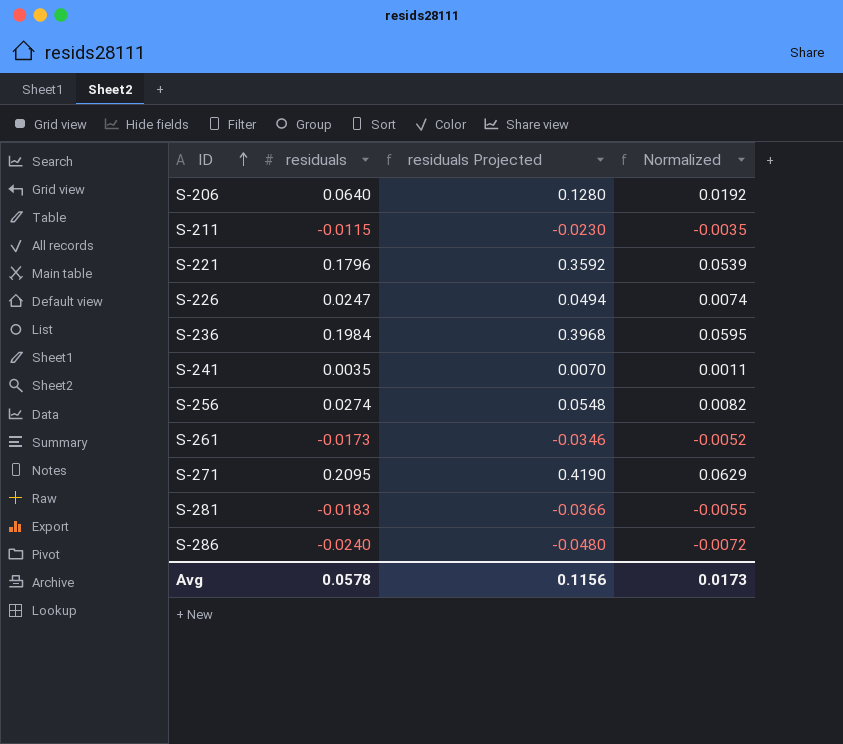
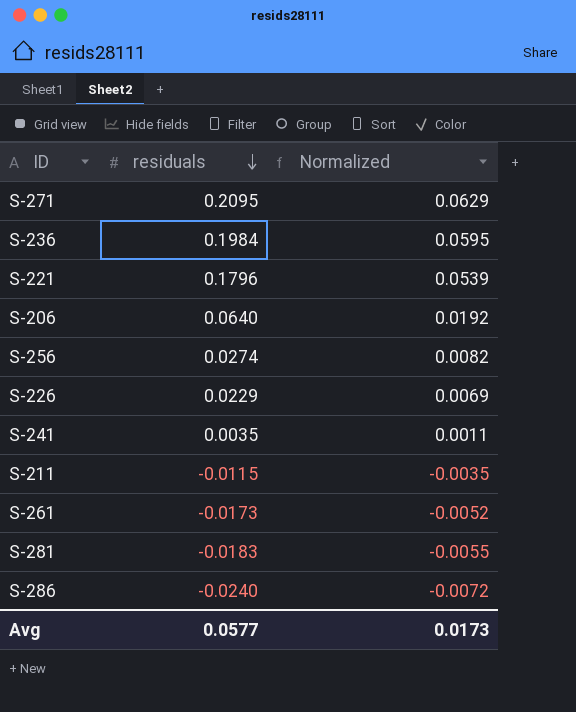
row order: ID ascending -> residuals descending
column residuals Projected | formula: [residuals] * 2 -> none
S-226 | residuals: 0.0247 -> 0.0229
S-226 | Normalized: 0.0074 -> 0.0069
Avg | residuals: 0.0578 -> 0.0577

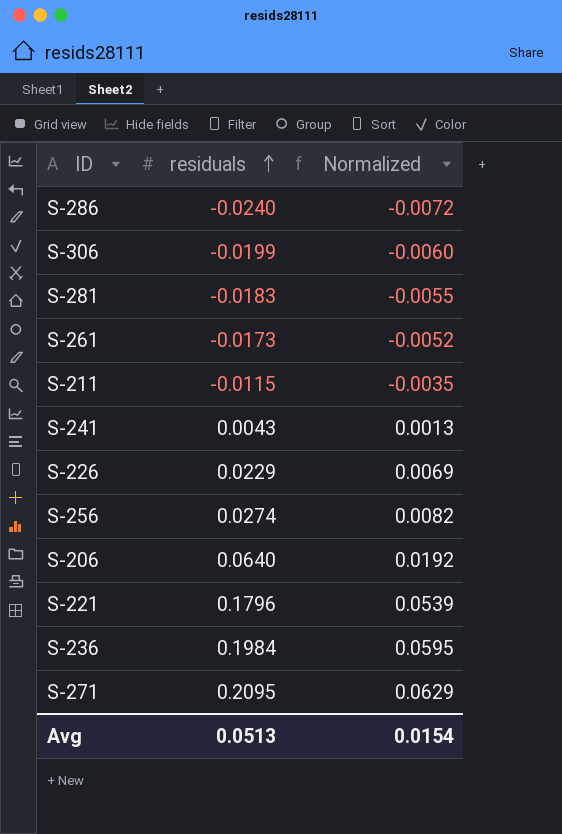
row order: residuals descending -> residuals ascending
row S-306: none -> -0.0199 | -0.0060
S-241 | residuals: 0.0035 -> 0.0043
S-241 | Normalized: 0.0011 -> 0.0013
Avg | residuals: 0.0577 -> 0.0513
Avg | Normalized: 0.0173 -> 0.0154

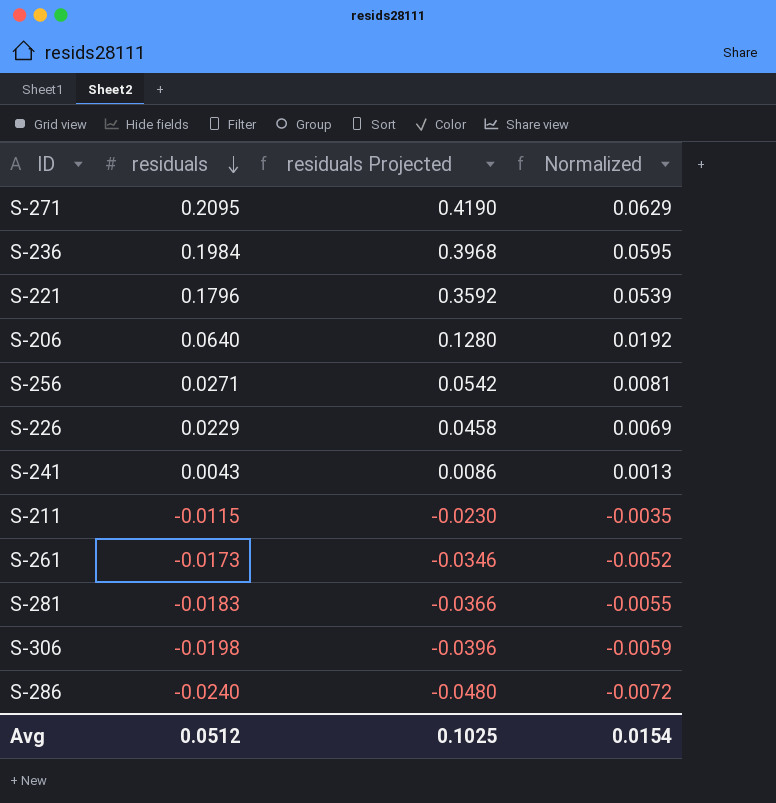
row order: residuals ascending -> residuals descending
column residuals Projected | formula: none -> [residuals] * 2
S-256 | residuals: 0.0274 -> 0.0271
S-256 | Normalized: 0.0082 -> 0.0081
S-306 | residuals: -0.0199 -> -0.0198
S-306 | Normalized: -0.0060 -> -0.0059
Avg | residuals: 0.0513 -> 0.0512

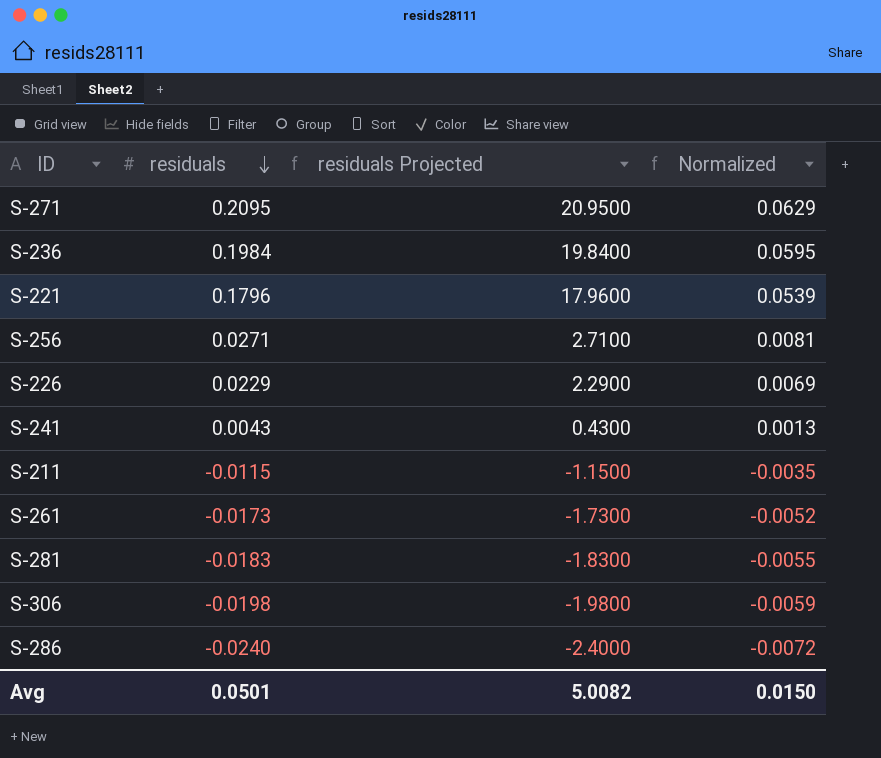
column residuals Projected | formula: [residuals] * 2 -> [residuals] * 100
row S-206: 0.0640 | 0.1280 | 0.0192 -> none
Avg | residuals: 0.0512 -> 0.0501
Avg | residuals Projected: 0.1025 -> 5.0082
Avg | Normalized: 0.0154 -> 0.0150

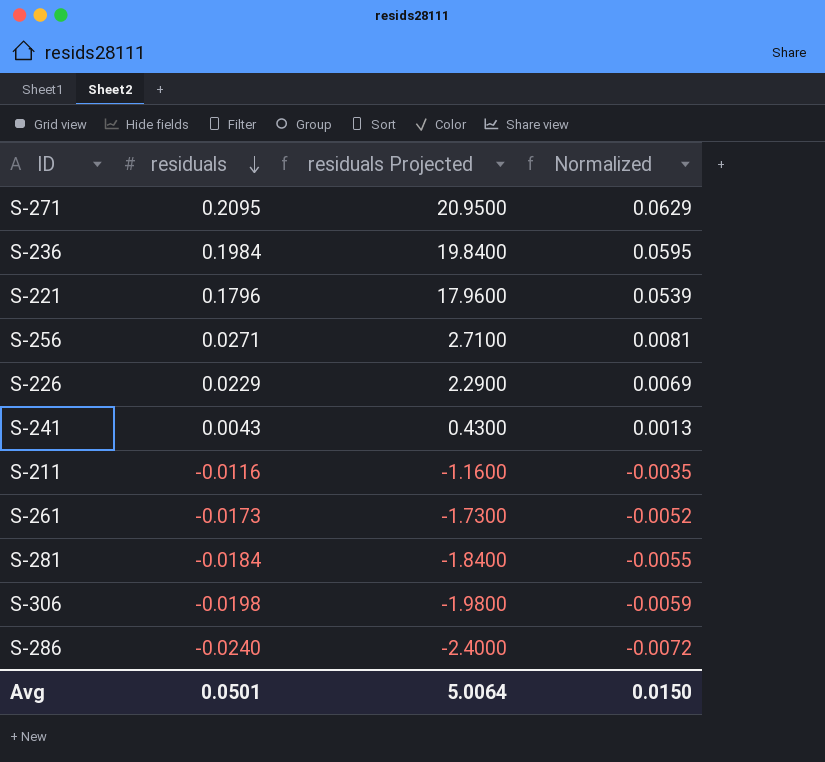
S-211 | residuals: -0.0115 -> -0.0116
S-211 | residuals Projected: -1.1500 -> -1.1600
S-281 | residuals: -0.0183 -> -0.0184
S-281 | residuals Projected: -1.8300 -> -1.8400
Avg | residuals Projected: 5.0082 -> 5.0064

